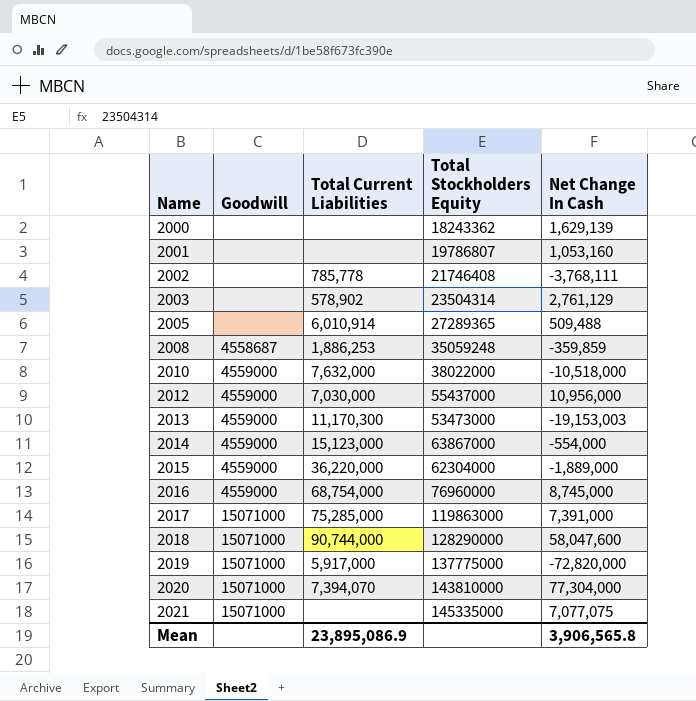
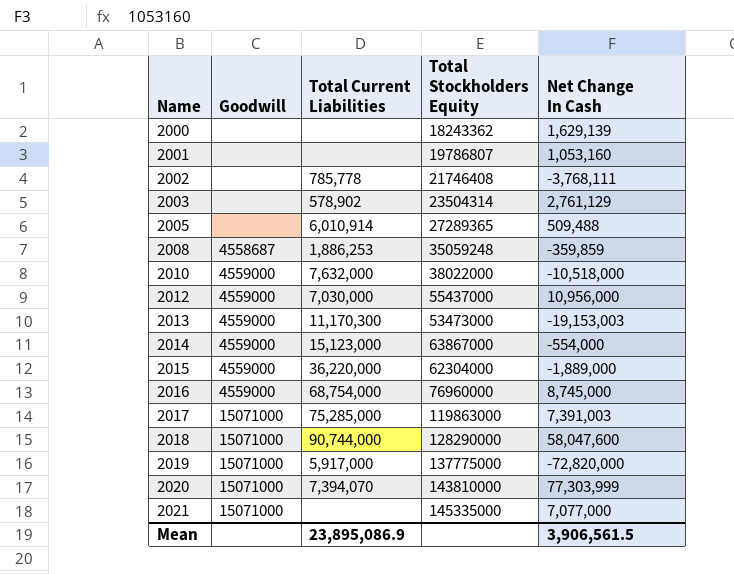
2017 | Net Change In Cash: 7,391,000 -> 7,391,003
2020 | Net Change In Cash: 77,304,000 -> 77,303,999
2021 | Net Change In Cash: 7,077,075 -> 7,077,000
Mean | Net Change In Cash: 3,906,565.8 -> 3,906,561.5

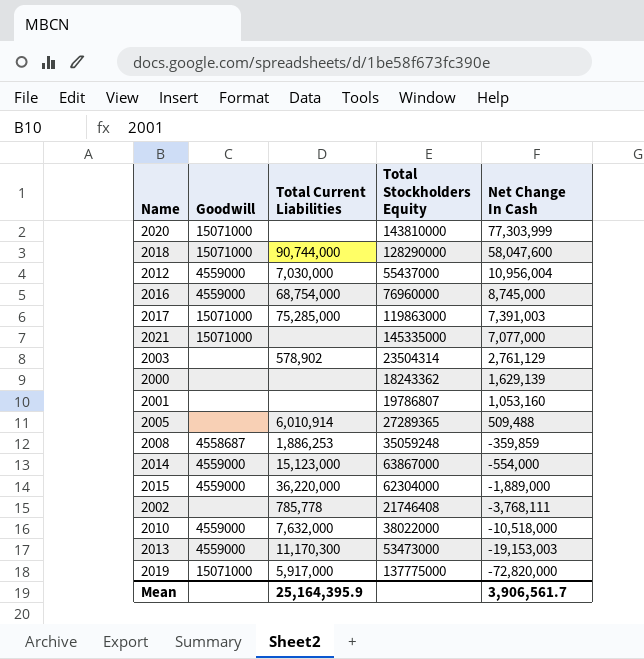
row order: Name ascending -> Net Change In Cash descending
2020 | Total Current Liabilities: 7,394,070 -> none
2012 | Net Change In Cash: 10,956,000 -> 10,956,004
Mean | Total Current Liabilities: 23,895,086.9 -> 25,164,395.9
Mean | Net Change In Cash: 3,906,561.5 -> 3,906,561.7

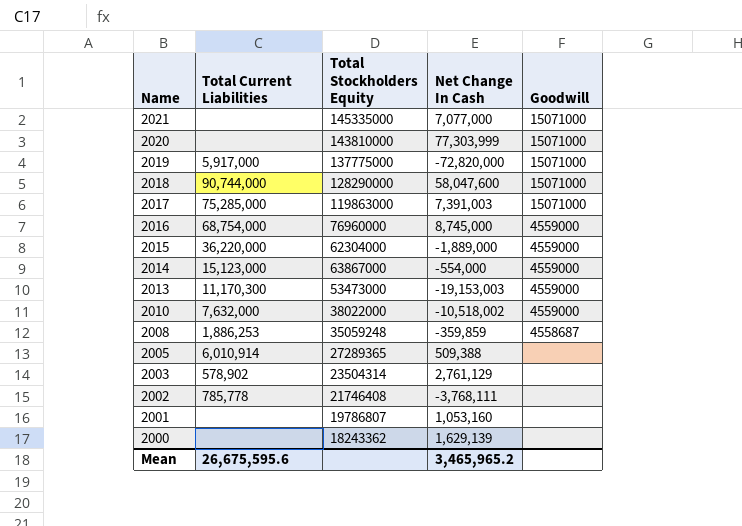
row order: Net Change In Cash descending -> Name descending
column Goodwill | position: 2 -> 5
row 2012: 4559000 | 7,030,000 | 55437000 | 10,956,004 -> none
2010 | Net Change In Cash: -10,518,000 -> -10,518,002
2005 | Net Change In Cash: 509,488 -> 509,388
Mean | Total Current Liabilities: 25,164,395.9 -> 26,675,595.6
Mean | Net Change In Cash: 3,906,561.7 -> 3,465,965.2

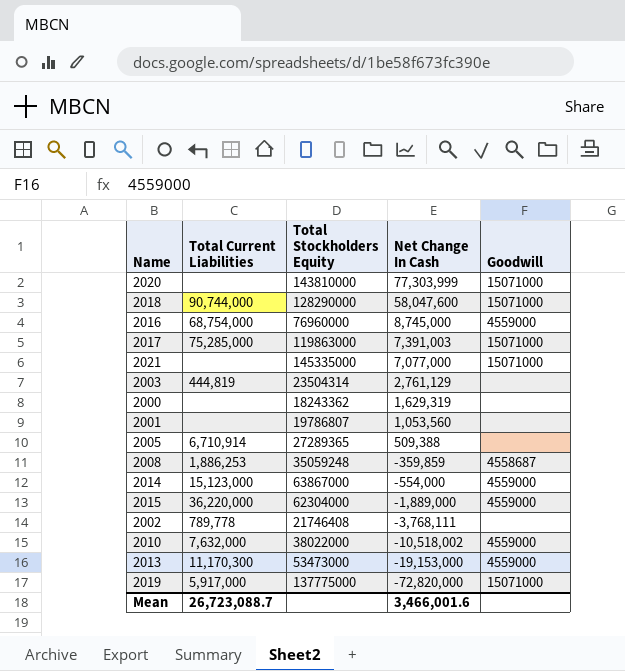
row order: Name descending -> Net Change In Cash descending
2003 | Total Current Liabilities: 578,902 -> 444,819
2000 | Net Change In Cash: 1,629,139 -> 1,629,319
2001 | Net Change In Cash: 1,053,160 -> 1,053,560
2005 | Total Current Liabilities: 6,010,914 -> 6,710,914
2002 | Total Current Liabilities: 785,778 -> 789,778
2013 | Net Change In Cash: -19,153,003 -> -19,153,000
Mean | Total Current Liabilities: 26,675,595.6 -> 26,723,088.7
Mean | Net Change In Cash: 3,465,965.2 -> 3,466,001.6

